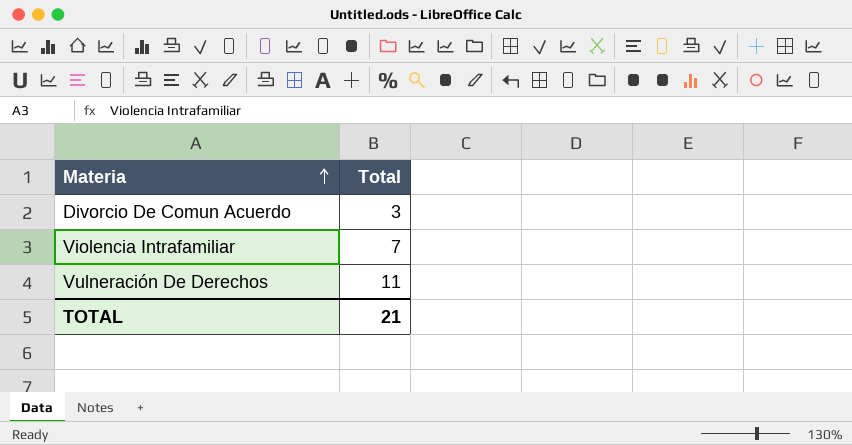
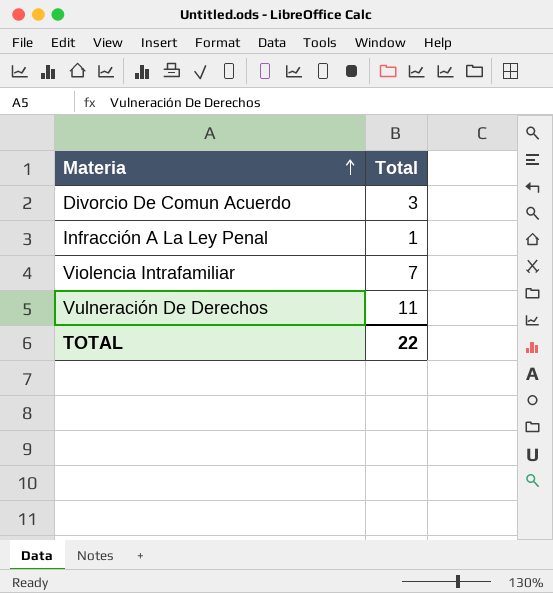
row Infracción A La Ley Penal: none -> 1
TOTAL | Total: 21 -> 22

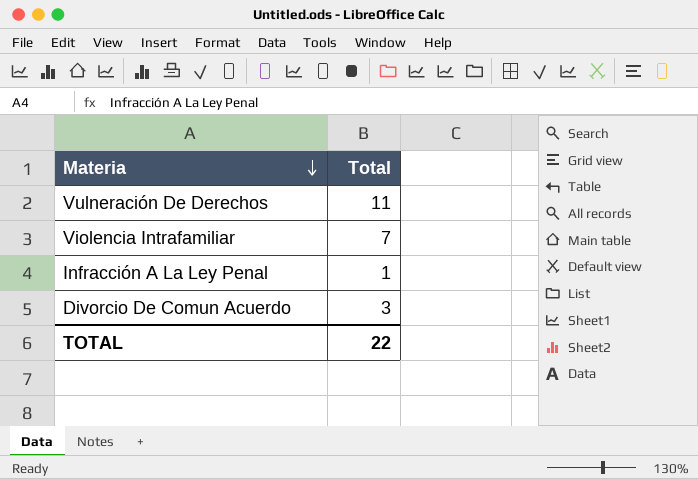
row order: Materia ascending -> Materia descending

